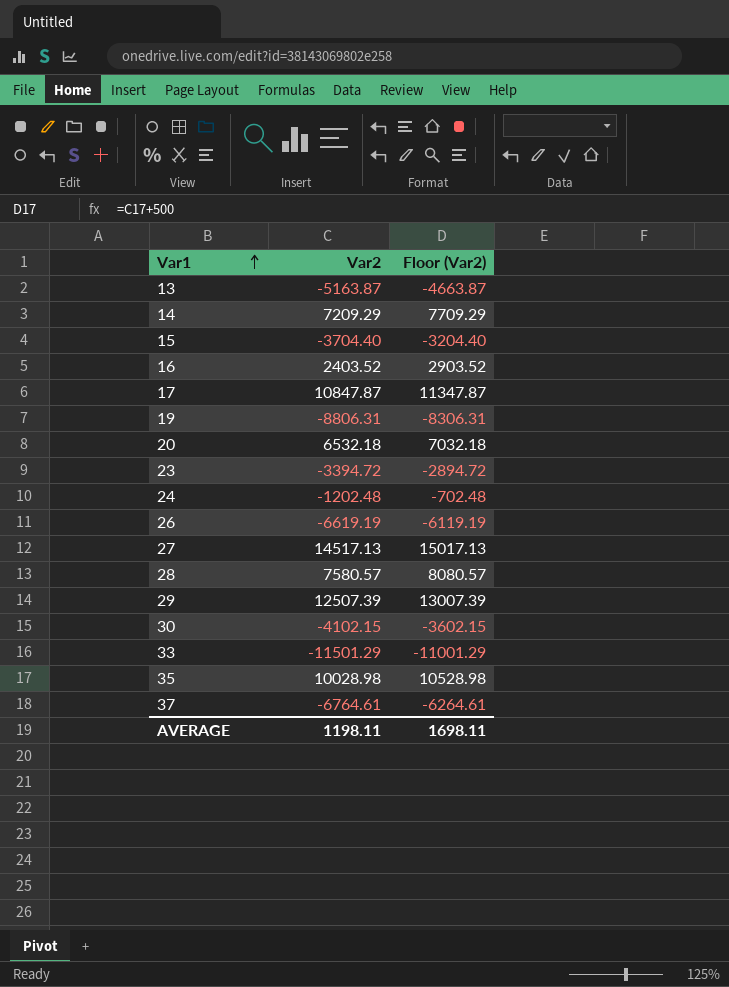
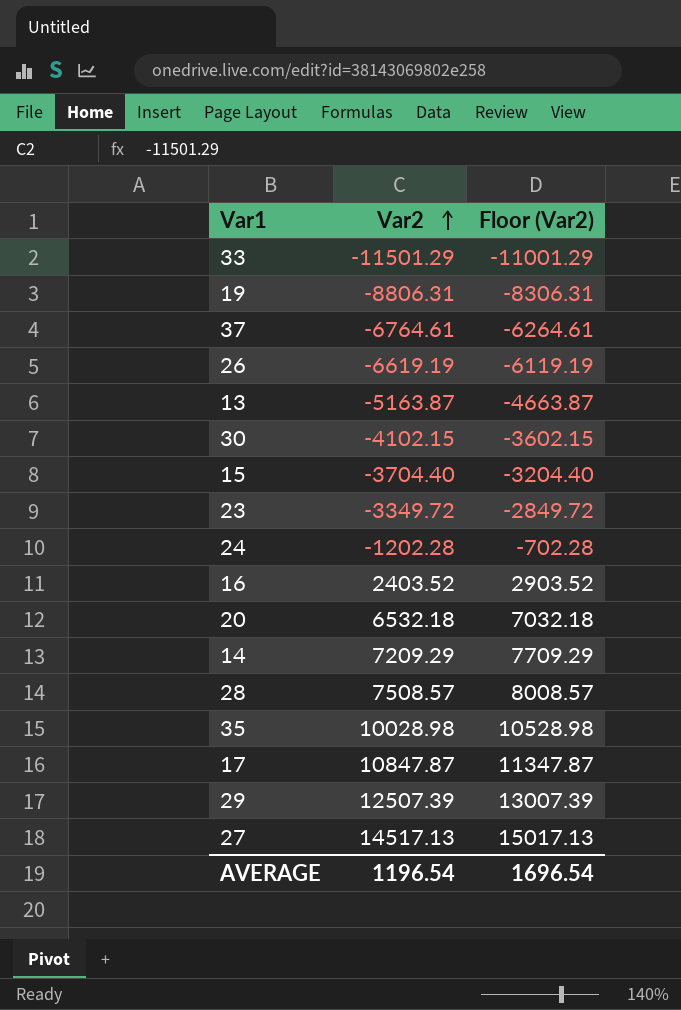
row order: Var1 ascending -> Var2 ascending
23 | Var2: -3394.72 -> -3349.72
23 | Floor (Var2): -2894.72 -> -2849.72
24 | Var2: -1202.48 -> -1202.28
24 | Floor (Var2): -702.48 -> -702.28
28 | Var2: 7580.57 -> 7508.57
28 | Floor (Var2): 8080.57 -> 8008.57
AVERAGE | Var2: 1198.11 -> 1196.54
AVERAGE | Floor (Var2): 1698.11 -> 1696.54

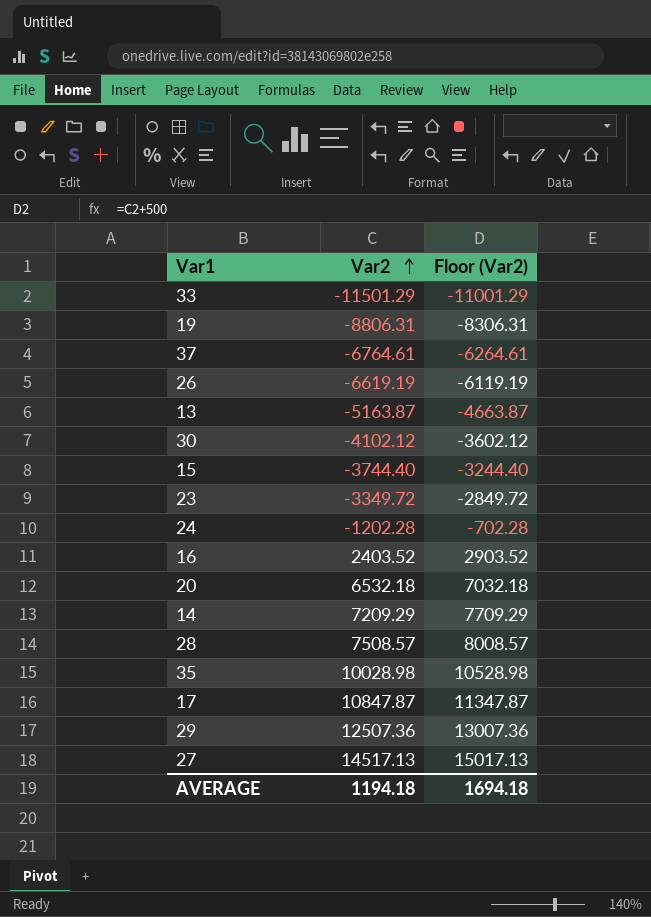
30 | Var2: -4102.15 -> -4102.12
30 | Floor (Var2): -3602.15 -> -3602.12
15 | Var2: -3704.40 -> -3744.40
15 | Floor (Var2): -3204.40 -> -3244.40
29 | Var2: 12507.39 -> 12507.36
29 | Floor (Var2): 13007.39 -> 13007.36
AVERAGE | Var2: 1196.54 -> 1194.18
AVERAGE | Floor (Var2): 1696.54 -> 1694.18

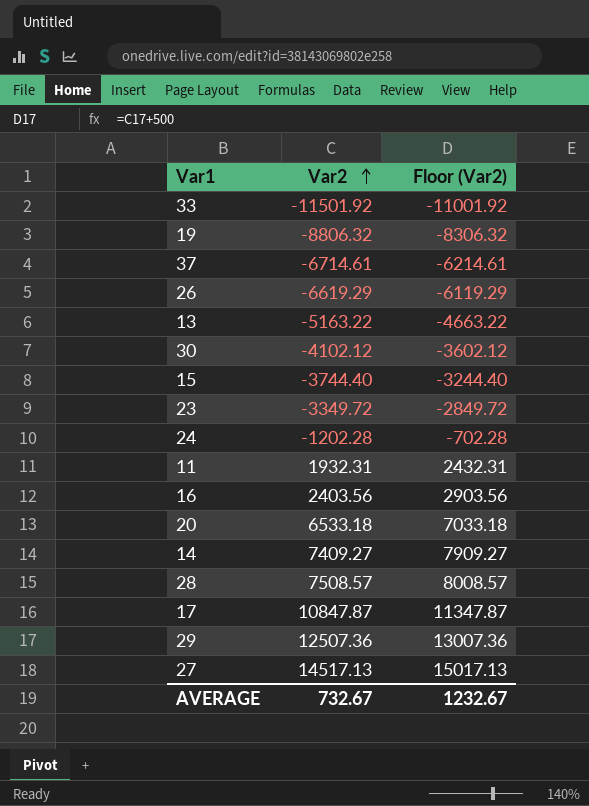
row 35: 10028.98 | 10528.98 -> none
33 | Var2: -11501.29 -> -11501.92
33 | Floor (Var2): -11001.29 -> -11001.92
19 | Var2: -8806.31 -> -8806.32
19 | Floor (Var2): -8306.31 -> -8306.32
37 | Var2: -6764.61 -> -6714.61
37 | Floor (Var2): -6264.61 -> -6214.61
26 | Var2: -6619.19 -> -6619.29
26 | Floor (Var2): -6119.19 -> -6119.29
13 | Var2: -5163.87 -> -5163.22
13 | Floor (Var2): -4663.87 -> -4663.22
row 11: none -> 1932.31 | 2432.31
16 | Var2: 2403.52 -> 2403.56
16 | Floor (Var2): 2903.52 -> 2903.56
20 | Var2: 6532.18 -> 6533.18
20 | Floor (Var2): 7032.18 -> 7033.18
14 | Var2: 7209.29 -> 7409.27
14 | Floor (Var2): 7709.29 -> 7909.27
AVERAGE | Var2: 1194.18 -> 732.67
AVERAGE | Floor (Var2): 1694.18 -> 1232.67

